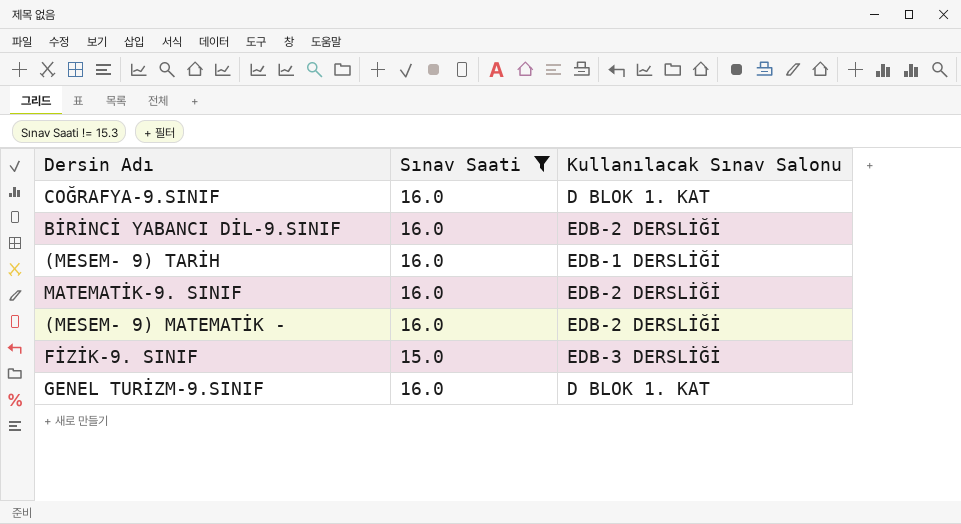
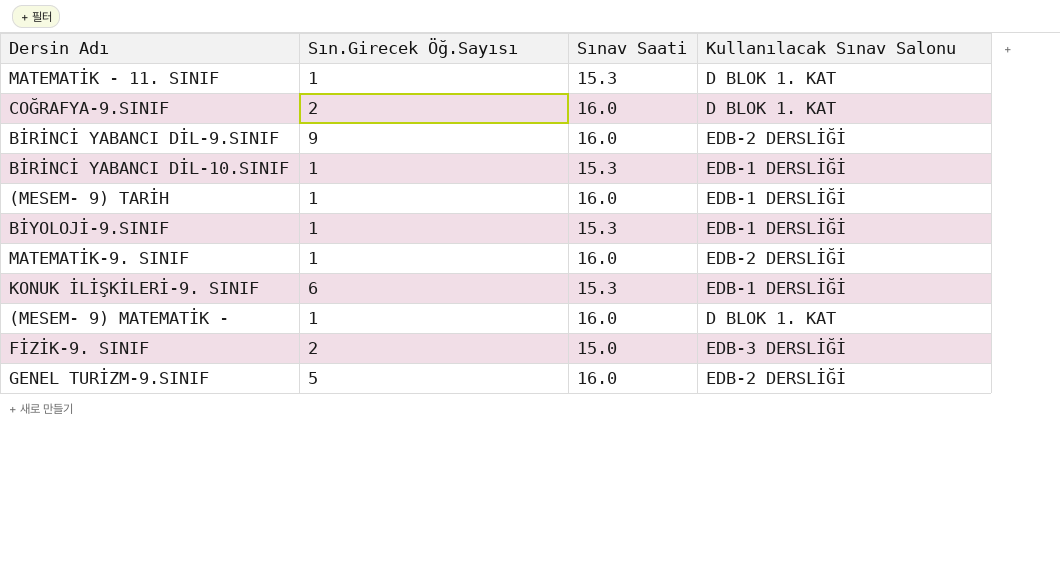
filter: Sınav Saati != 15.3 -> none
column Sın.Girecek Öğ.Sayısı | position: none -> 2
(MESEM- 9) MATEMATİK - | Kullanılacak Sınav Salonu: EDB-2 DERSLİĞİ -> D BLOK 1. KAT
GENEL TURİZM-9.SINIF | Kullanılacak Sınav Salonu: D BLOK 1. KAT -> EDB-2 DERSLİĞİ

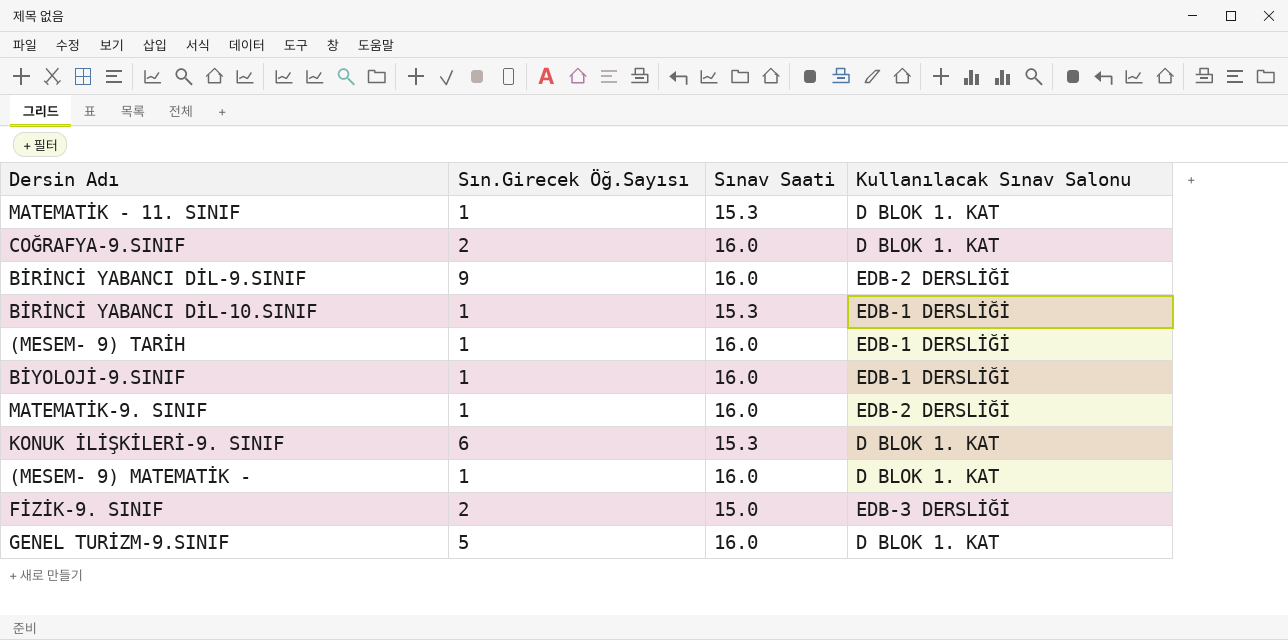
BİYOLOJİ-9.SINIF | Sınav Saati: 15.3 -> 16.0
KONUK İLİŞKİLERİ-9. SINIF | Kullanılacak Sınav Salonu: EDB-1 DERSLİĞİ -> D BLOK 1. KAT
GENEL TURİZM-9.SINIF | Kullanılacak Sınav Salonu: EDB-2 DERSLİĞİ -> D BLOK 1. KAT

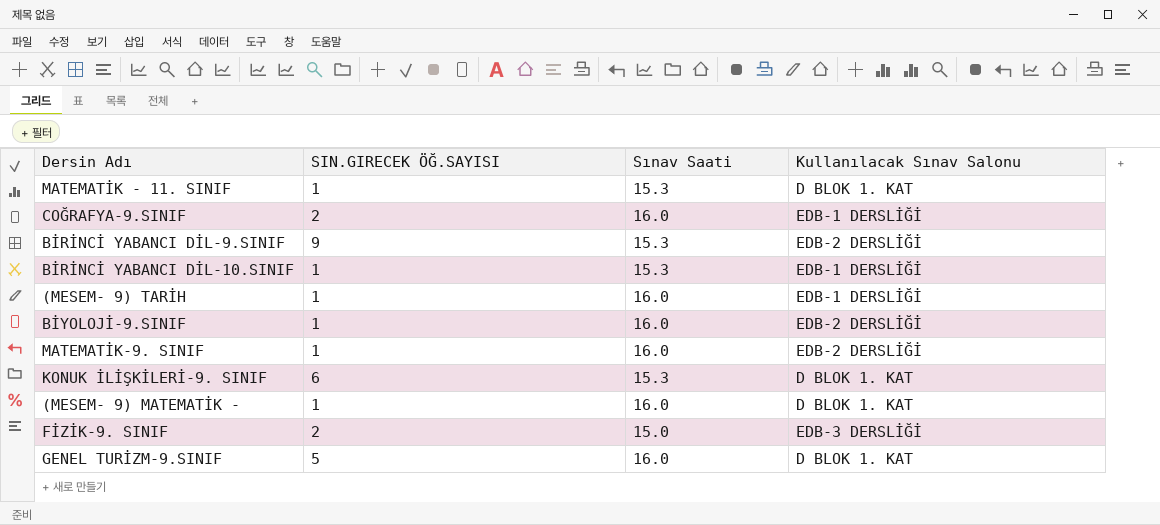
column name: Sın.Girecek Öğ.Sayısı -> SIN.GIRECEK ÖĞ.SAYISI
COĞRAFYA-9.SINIF | Kullanılacak Sınav Salonu: D BLOK 1. KAT -> EDB-1 DERSLİĞİ
BİRİNCİ YABANCI DİL-9.SINIF | Sınav Saati: 16.0 -> 15.3
BİYOLOJİ-9.SINIF | Kullanılacak Sınav Salonu: EDB-1 DERSLİĞİ -> EDB-2 DERSLİĞİ

